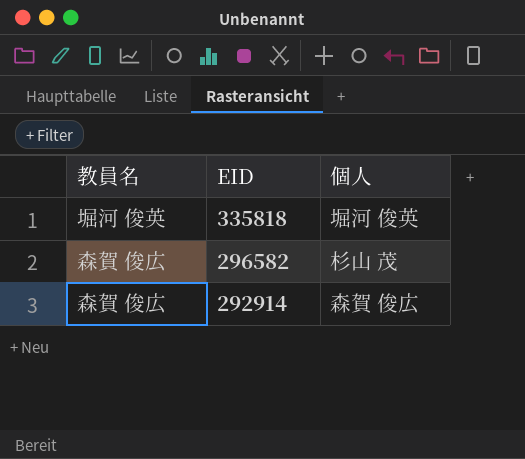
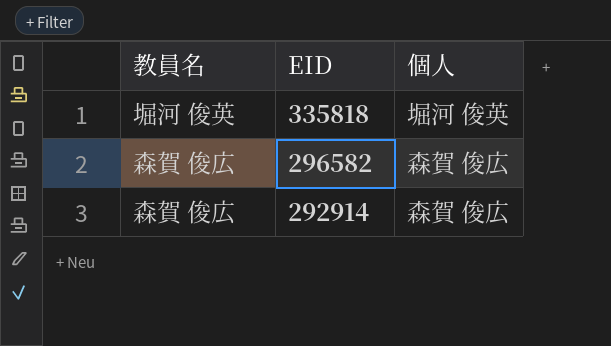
296582 | 個人: 杉山 茂 -> 森賀 俊広

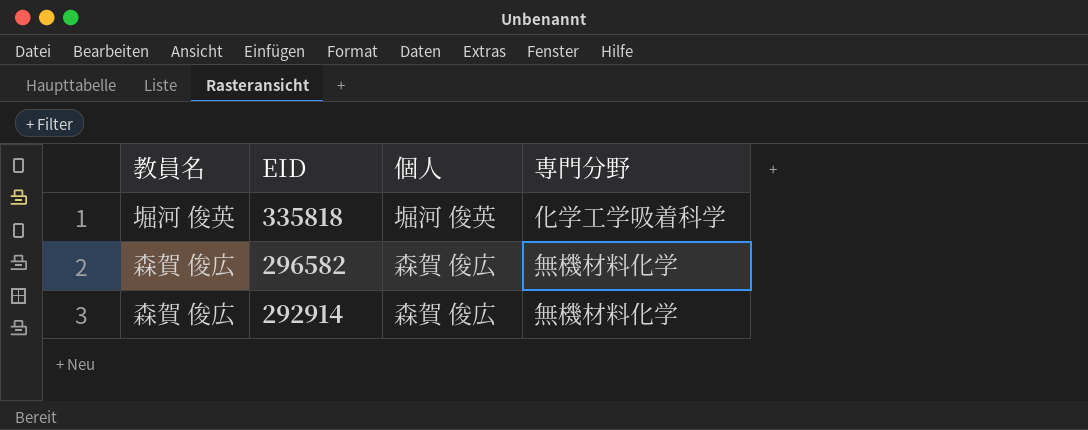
column 専門分野 | position: none -> 4

